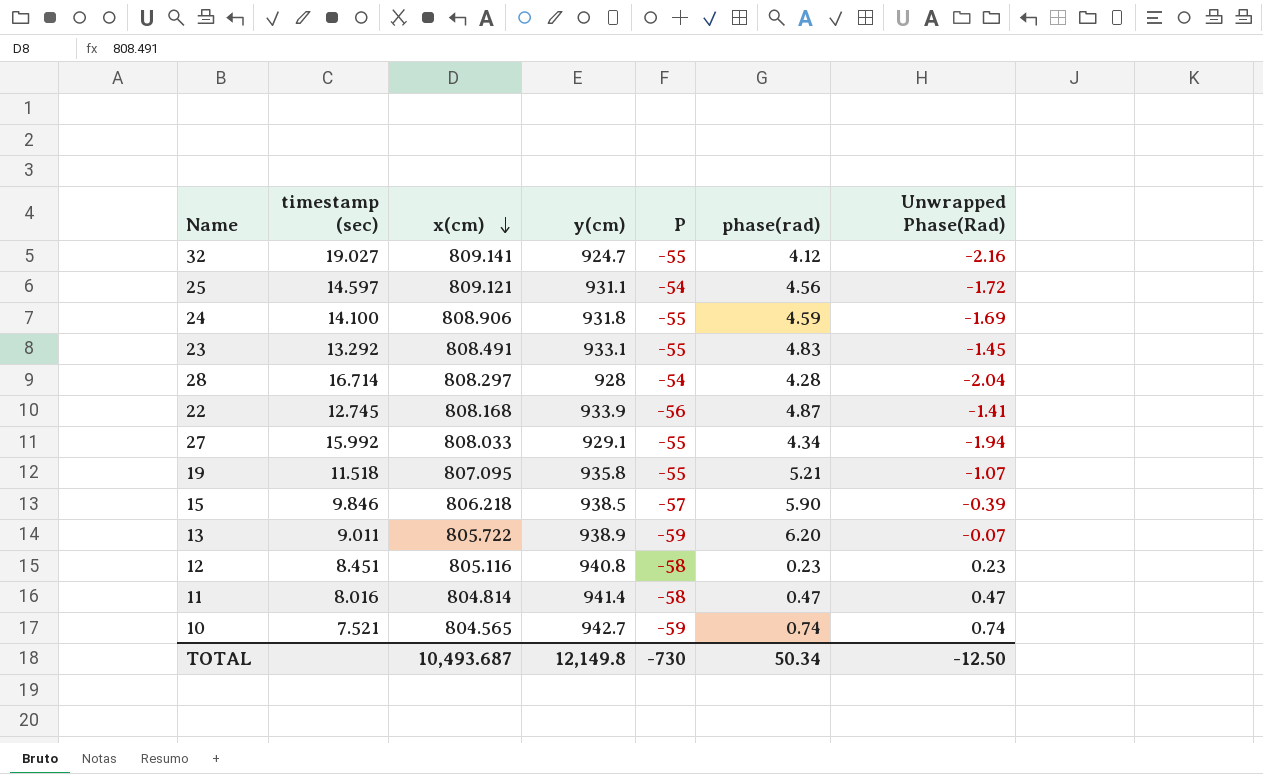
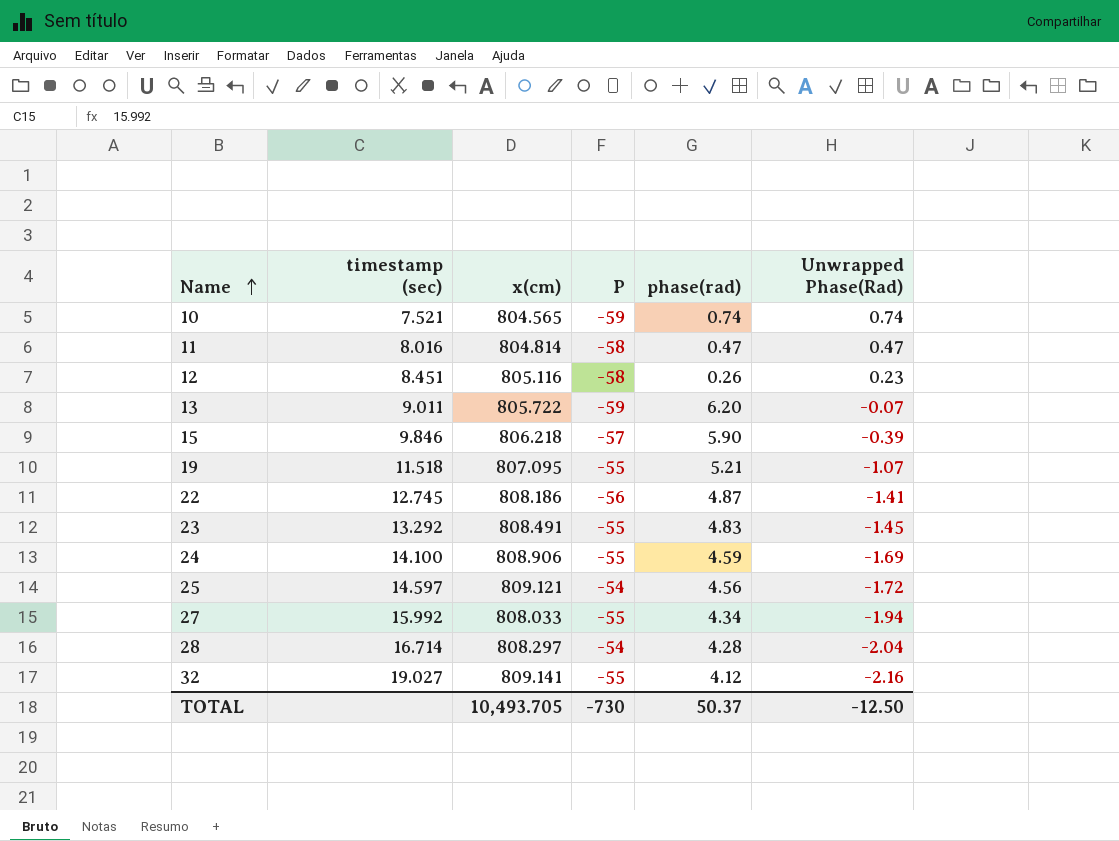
row order: x(cm) descending -> Name ascending
column y(cm) | position: 4 -> none
12 | phase(rad): 0.23 -> 0.26
22 | x(cm): 808.168 -> 808.186
TOTAL | x(cm): 10,493.687 -> 10,493.705
TOTAL | phase(rad): 50.34 -> 50.37

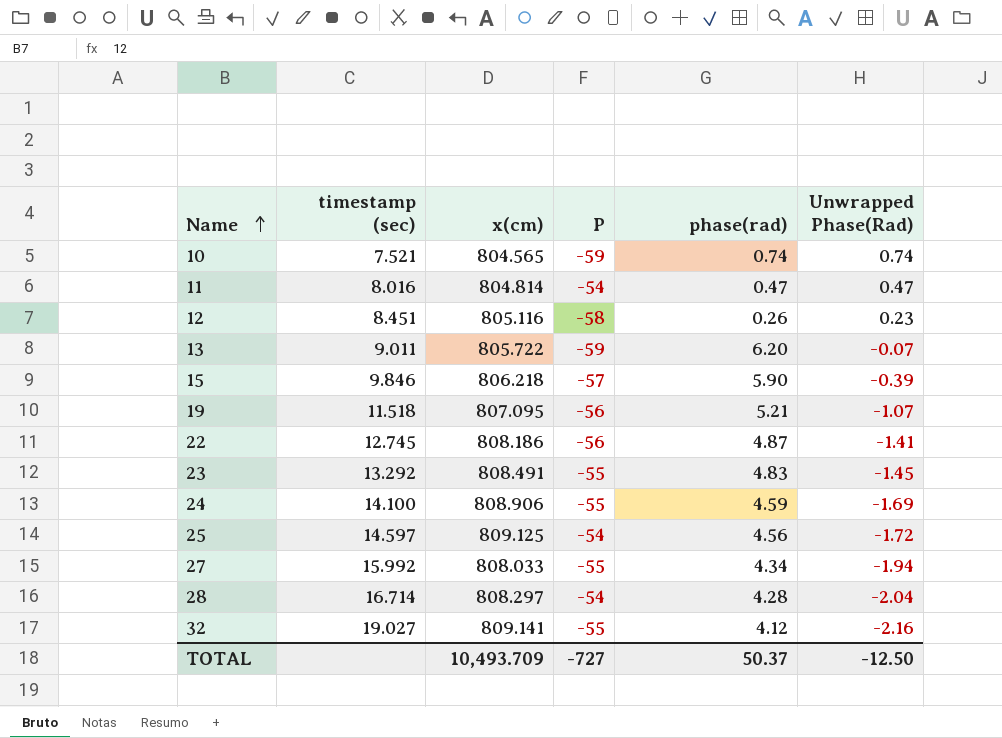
11 | P: -58 -> -54
19 | P: -55 -> -56
25 | x(cm): 809.121 -> 809.125
TOTAL | x(cm): 10,493.705 -> 10,493.709
TOTAL | P: -730 -> -727

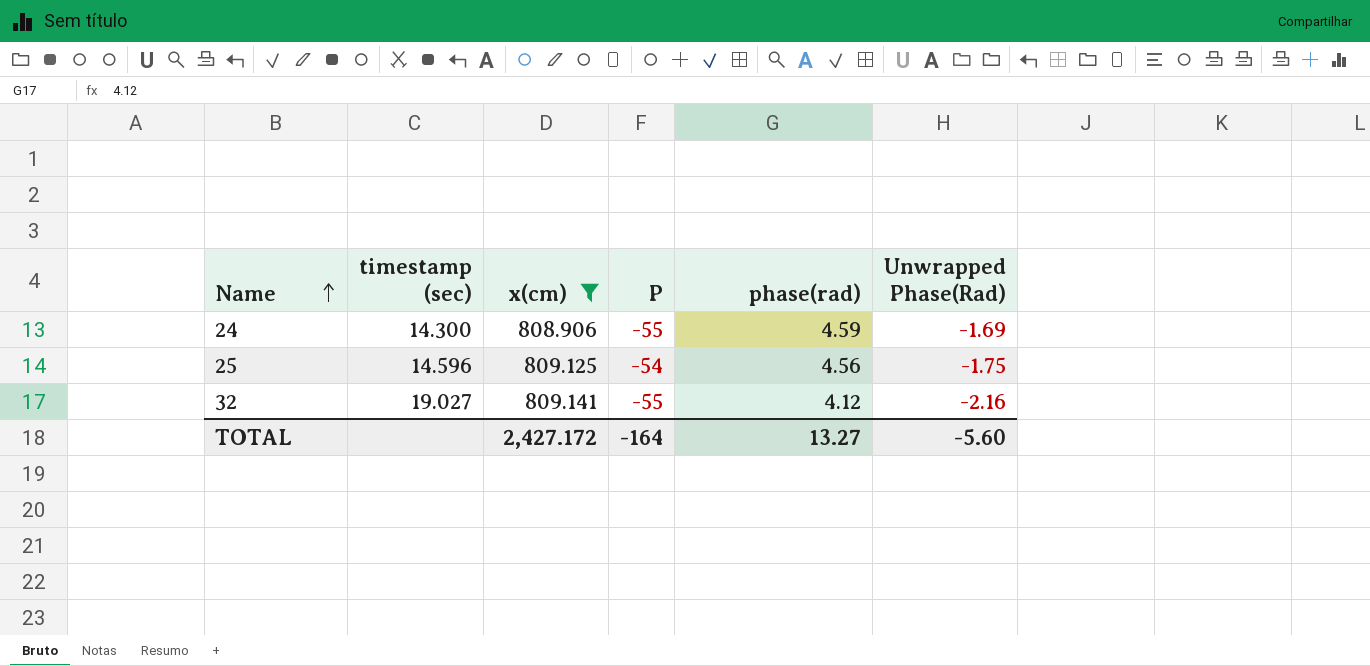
filter: none -> x(cm) >= 808.906
24 | timestamp (sec): 14.100 -> 14.300
25 | timestamp (sec): 14.597 -> 14.596
25 | Unwrapped Phase(Rad): -1.72 -> -1.75
TOTAL | x(cm): 10,493.709 -> 2,427.172
TOTAL | P: -727 -> -164
TOTAL | phase(rad): 50.37 -> 13.27
TOTAL | Unwrapped Phase(Rad): -12.50 -> -5.60

